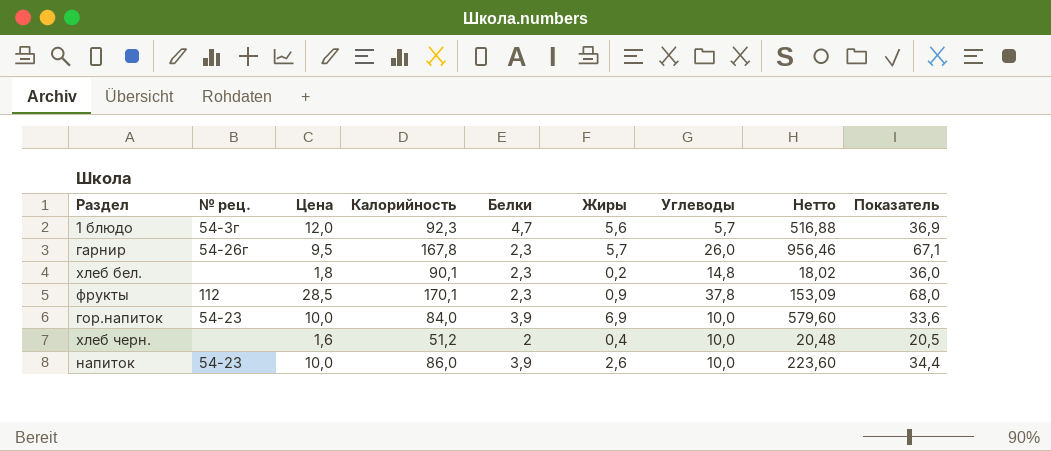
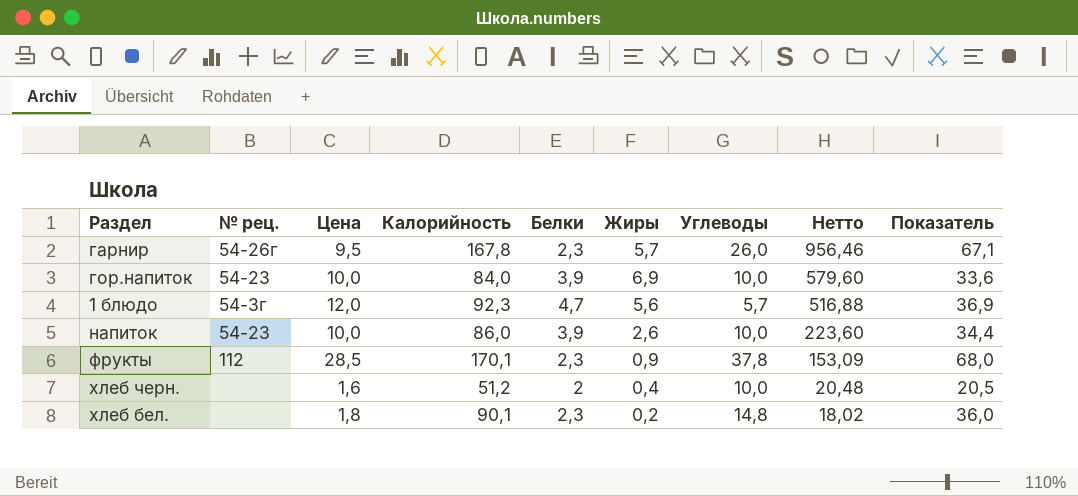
row order: none -> Нетто descending

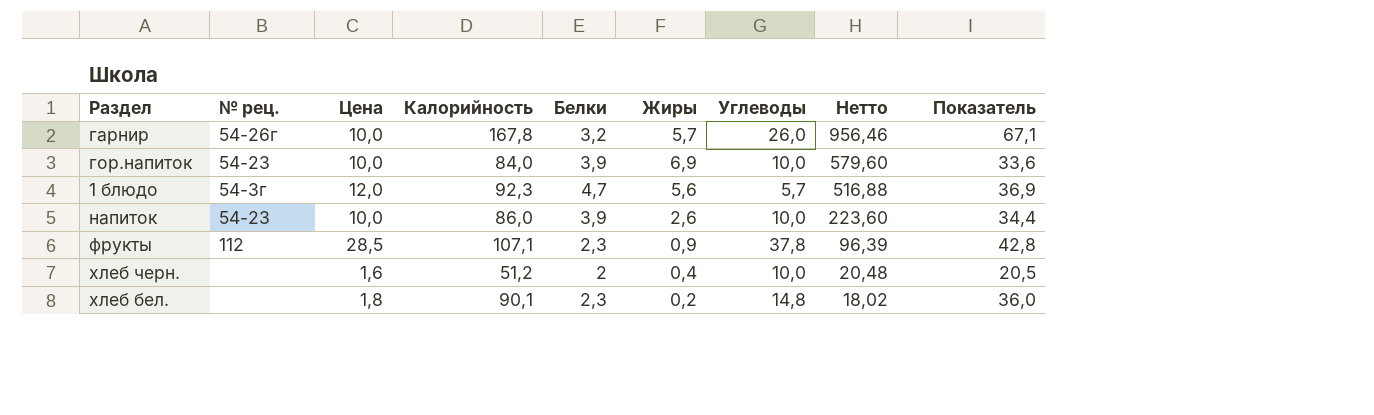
гарнир | Цена: 9,5 -> 10,0
гарнир | Белки: 2,3 -> 3,2
фрукты | Калорийность: 170,1 -> 107,1
фрукты | Нетто: 153,09 -> 96,39
фрукты | Показатель: 68,0 -> 42,8

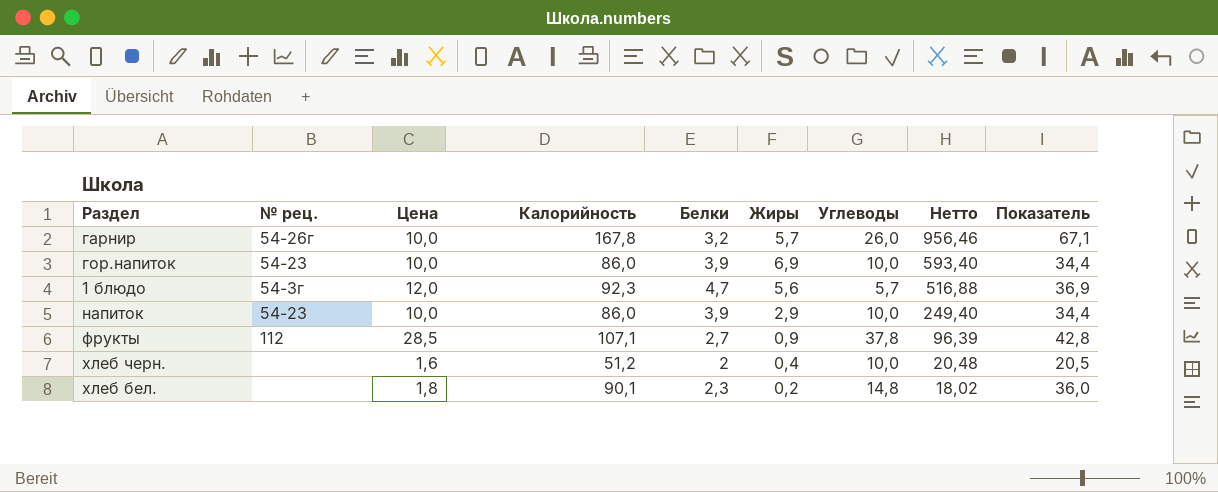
гор.напиток | Калорийность: 84,0 -> 86,0
гор.напиток | Нетто: 579,60 -> 593,40
гор.напиток | Показатель: 33,6 -> 34,4
напиток | Жиры: 2,6 -> 2,9
напиток | Нетто: 223,60 -> 249,40
фрукты | Белки: 2,3 -> 2,7

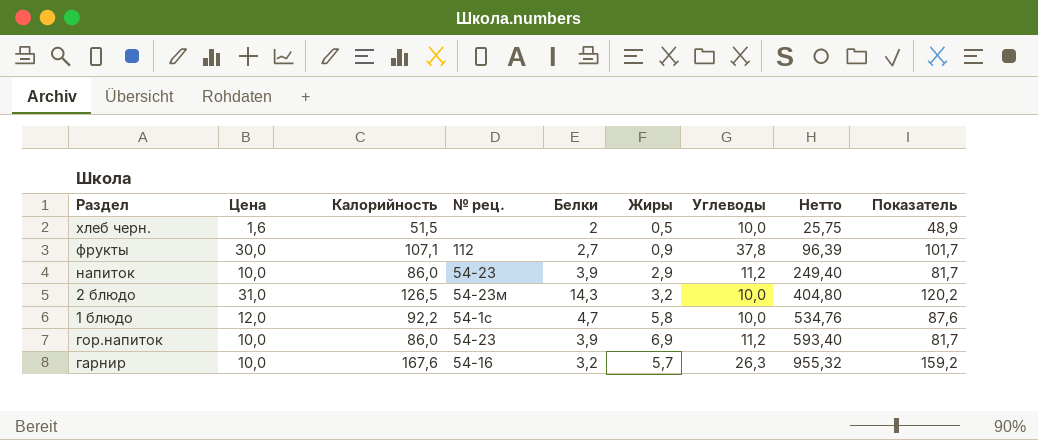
row order: Нетто descending -> Нетто ascending
column № рец. | position: 2 -> 4
column Показатель | formula: [Калорийность] * 0,4 -> [Калорийность] * 0,95
row хлеб бел.: none | 1,8 | 90,1 | 2,3 | 0,2 | 14,8 | 18,02 | 36,0 -> none
хлеб черн. | Калорийность: 51,2 -> 51,5
хлеб черн. | Жиры: 0,4 -> 0,5
хлеб черн. | Нетто: 20,48 -> 25,75
фрукты | Цена: 28,5 -> 30,0
напиток | Углеводы: 10,0 -> 11,2
row 2 блюдо: none -> 31,0 | 126,5 | 54-23м | 14,3 | 3,2 | 10,0 | 404,80 | 120,2
1 блюдо | Калорийность: 92,3 -> 92,2
1 блюдо | № рец.: 54-3г -> 54-1с
1 блюдо | Жиры: 5,6 -> 5,8
1 блюдо | Углеводы: 5,7 -> 10,0
1 блюдо | Нетто: 516,88 -> 534,76
гор.напиток | Углеводы: 10,0 -> 11,2
гарнир | Калорийность: 167,8 -> 167,6
гарнир | № рец.: 54-26г -> 54-16
гарнир | Углеводы: 26,0 -> 26,3
гарнир | Нетто: 956,46 -> 955,32

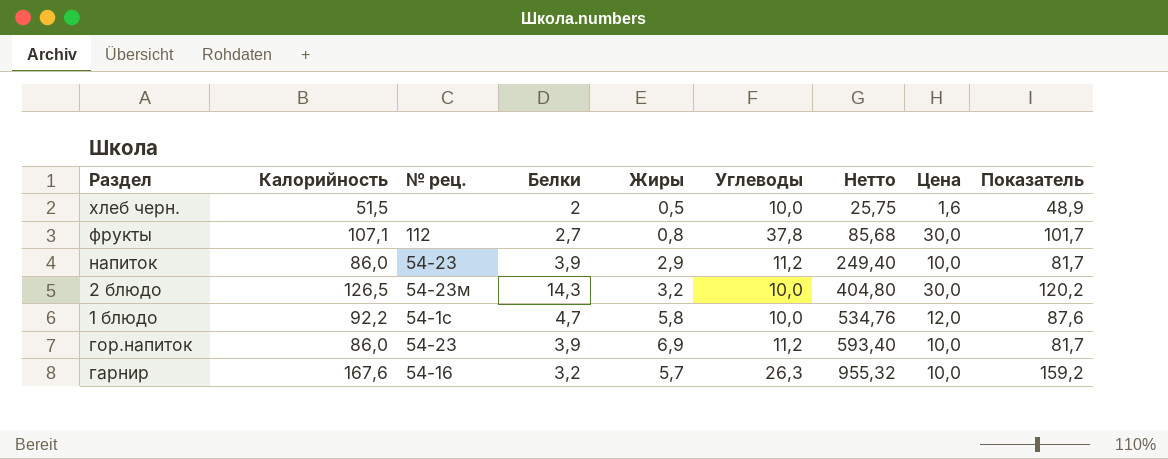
column Цена | position: 2 -> 8
фрукты | Жиры: 0,9 -> 0,8
фрукты | Нетто: 96,39 -> 85,68
2 блюдо | Цена: 31,0 -> 30,0

